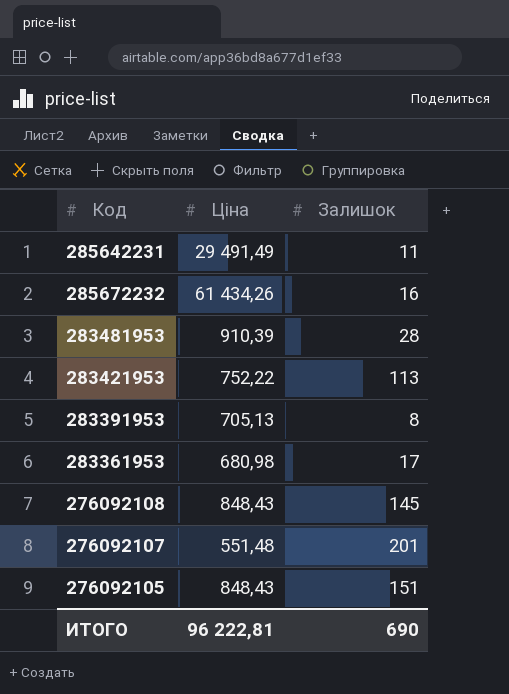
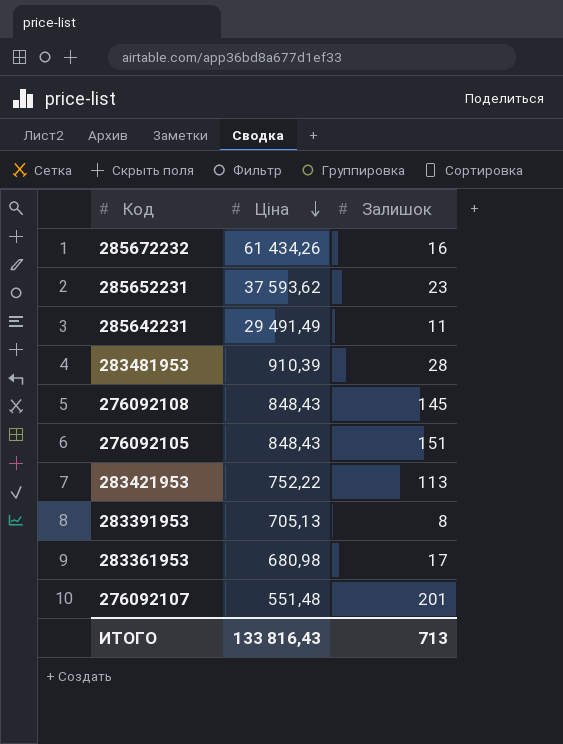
row order: none -> Ціна descending
row 285652231: none -> 37 593,62 | 23
ИТОГО | Ціна: 96 222,81 -> 133 816,43
ИТОГО | Залишок: 690 -> 713

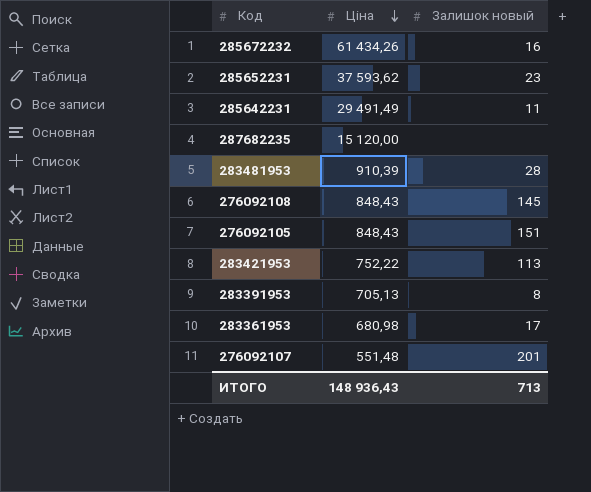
column name: Залишок -> Залишок новый
row 287682235: none -> 15 120,00 | none
ИТОГО | Ціна: 133 816,43 -> 148 936,43

